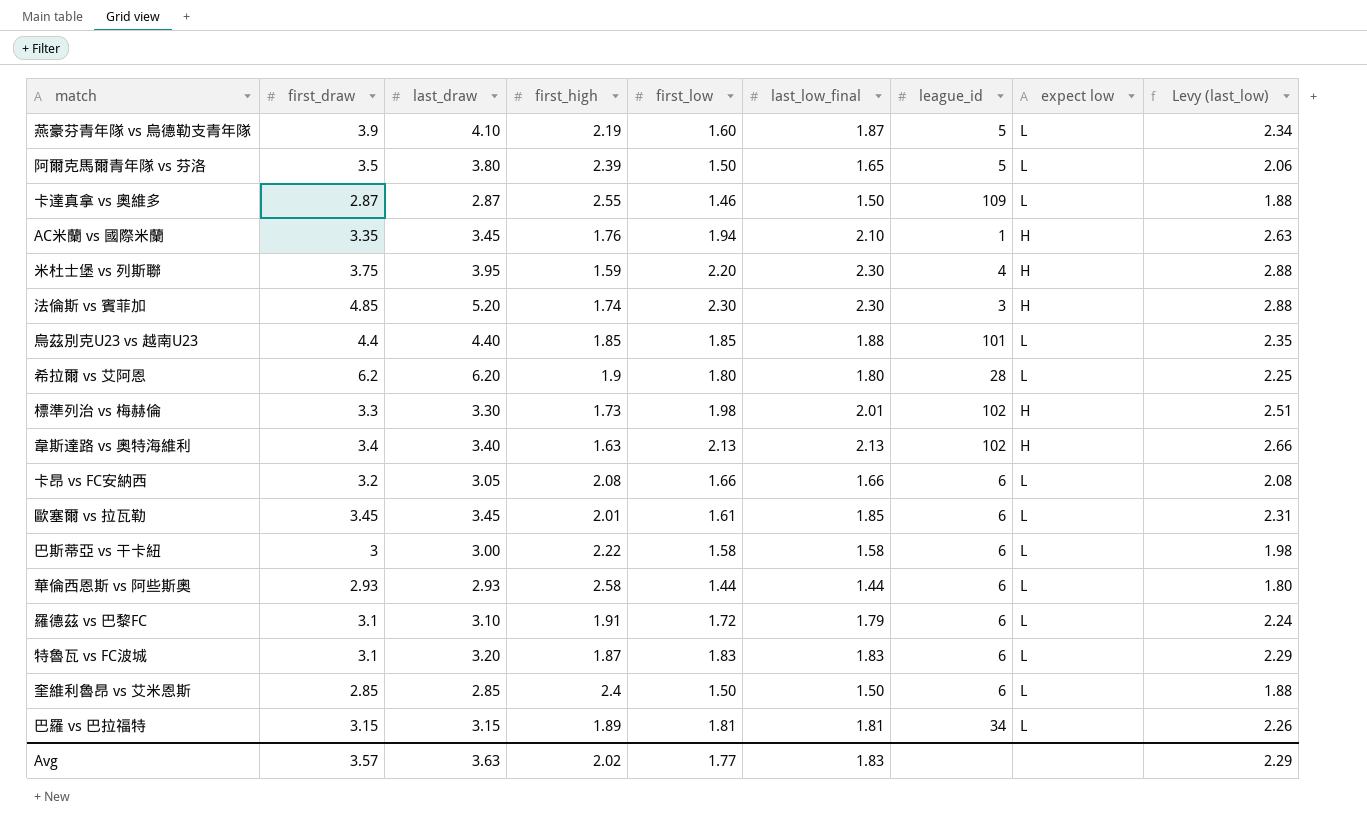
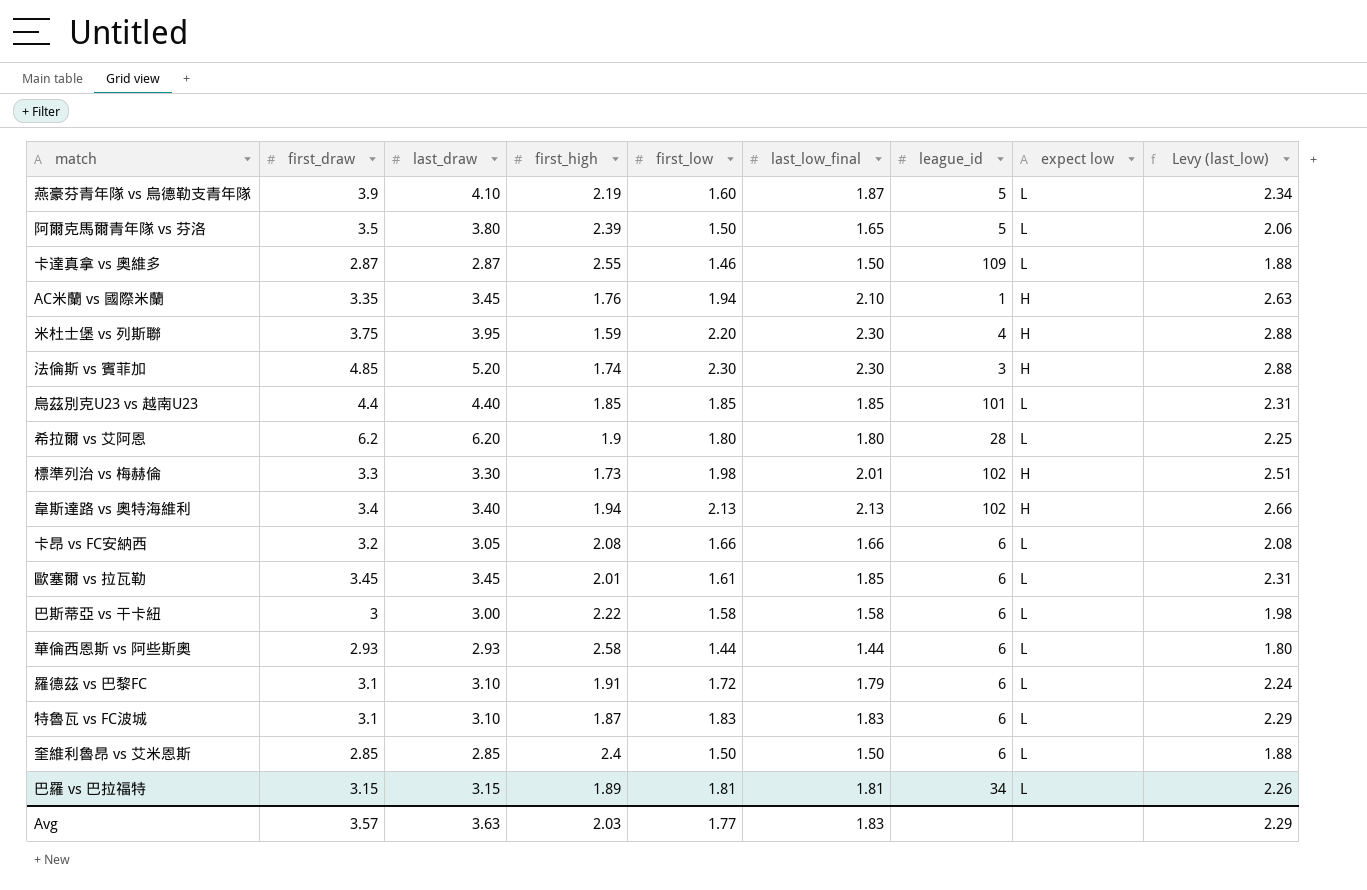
烏茲別克U23 vs 越南U23 | last_low_final: 1.88 -> 1.85
烏茲別克U23 vs 越南U23 | Levy (last_low): 2.35 -> 2.31
韋斯達路 vs 奧特海維利 | first_high: 1.63 -> 1.94
特魯瓦 vs FC波城 | last_draw: 3.20 -> 3.10
Avg | first_high: 2.02 -> 2.03

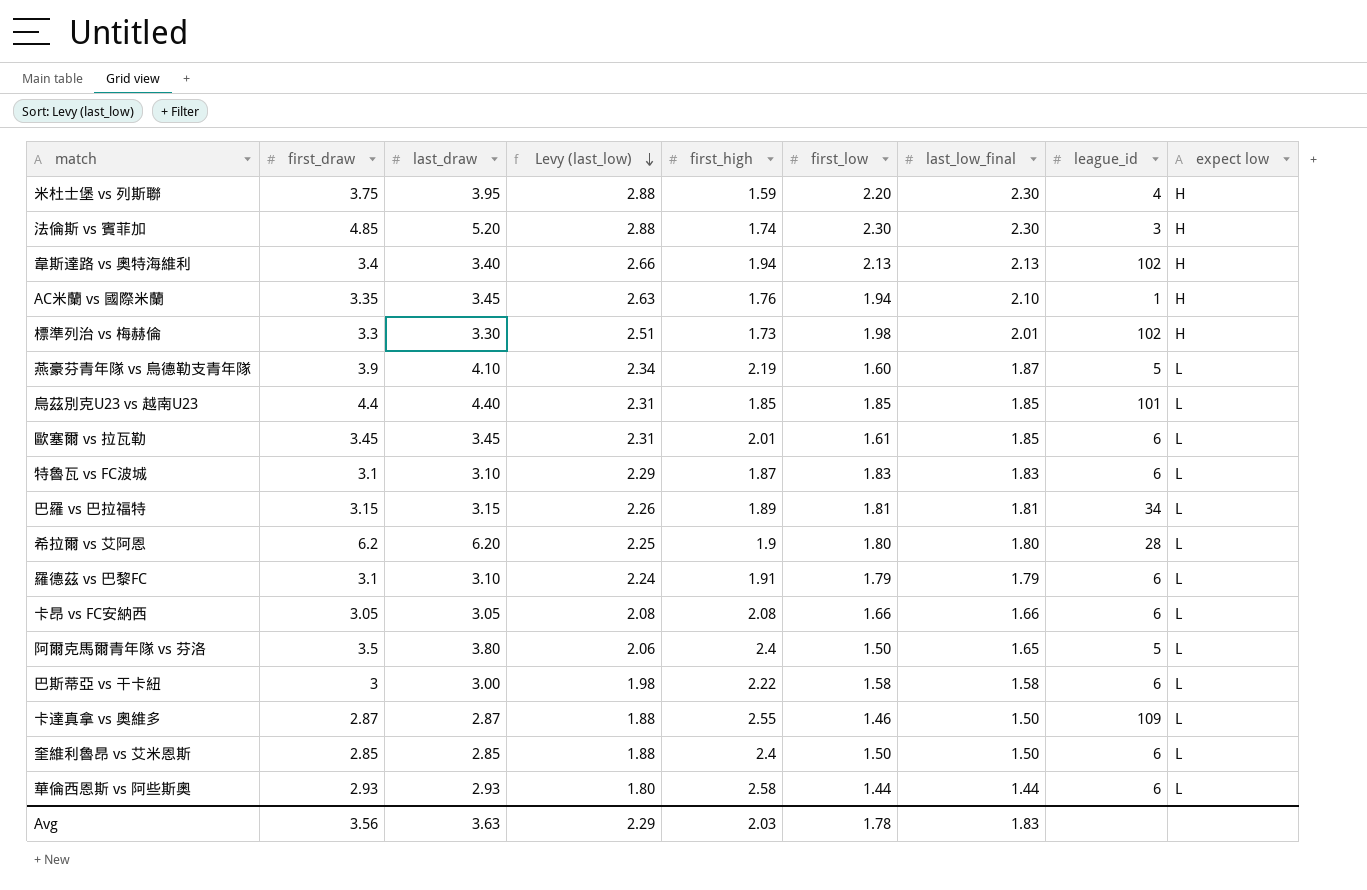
row order: none -> Levy (last_low) descending
column Levy (last_low) | position: 9 -> 4
羅德茲 vs 巴黎FC | first_low: 1.72 -> 1.79
卡昂 vs FC安納西 | first_draw: 3.2 -> 3.05
阿爾克馬爾青年隊 vs 芬洛 | first_high: 2.39 -> 2.4
Avg | first_draw: 3.57 -> 3.56
Avg | first_low: 1.77 -> 1.78

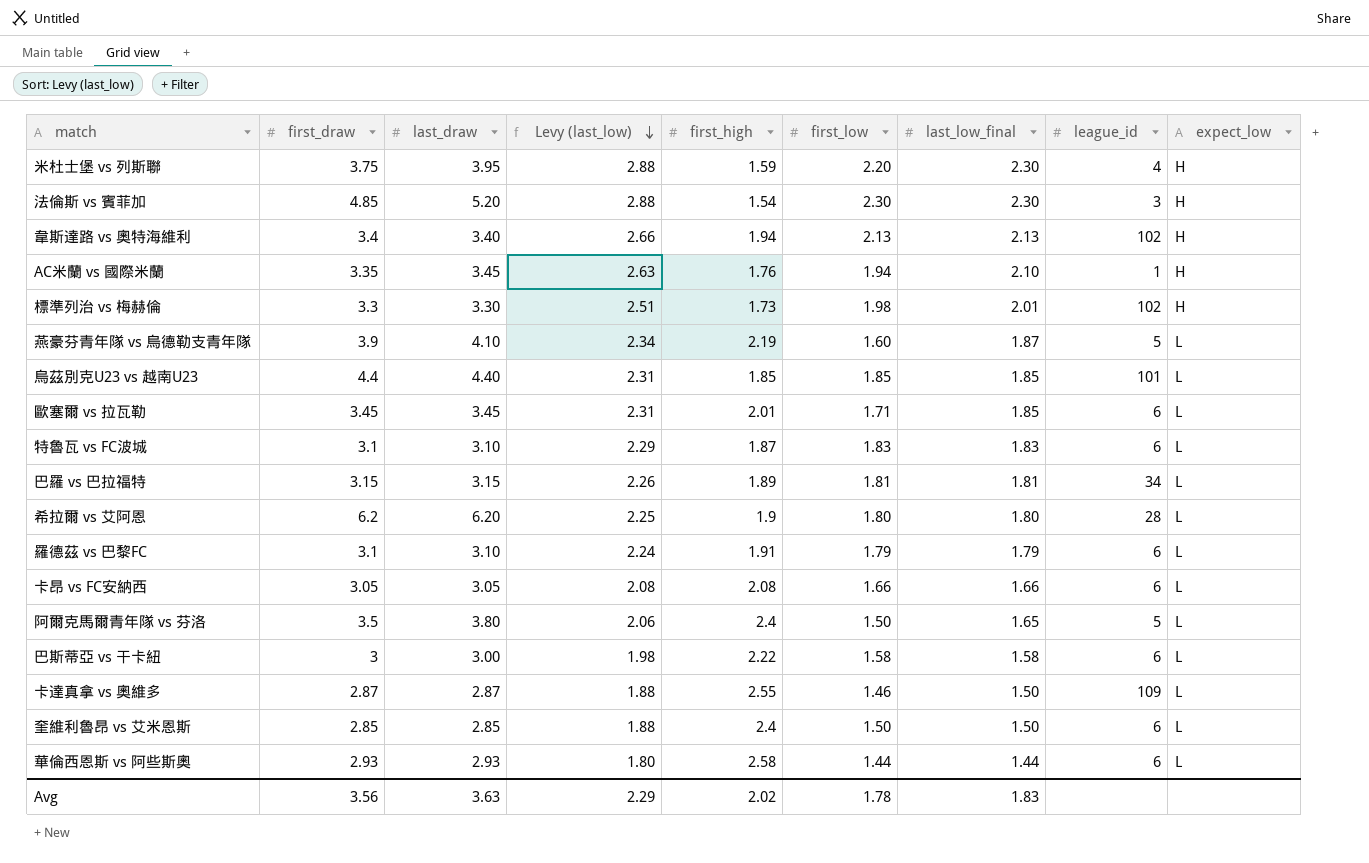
column name: expect low -> expect_low
法倫斯 vs 賓菲加 | first_high: 1.74 -> 1.54
歐塞爾 vs 拉瓦勒 | first_low: 1.61 -> 1.71
Avg | first_high: 2.03 -> 2.02

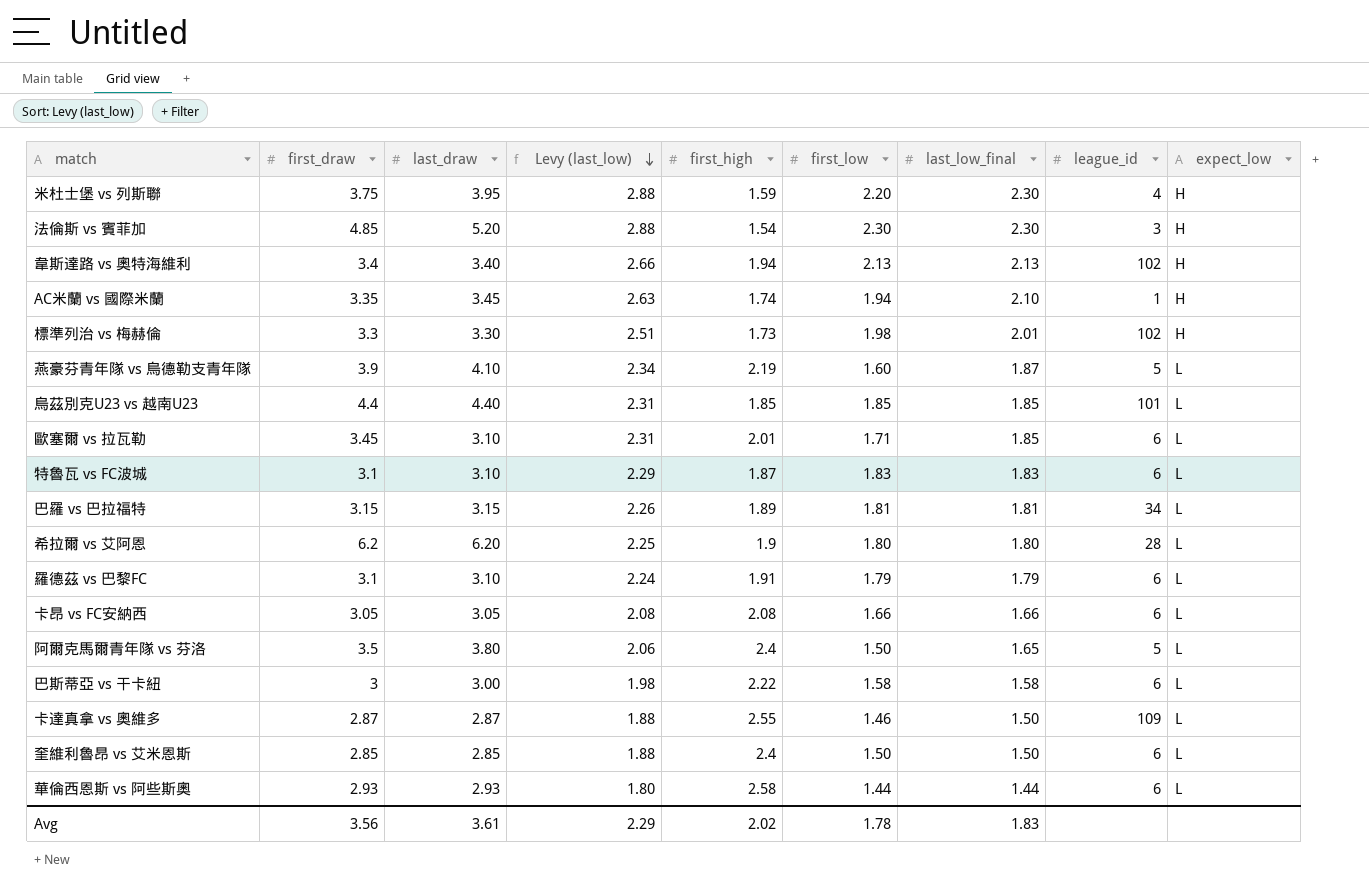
AC米蘭 vs 國際米蘭 | first_high: 1.76 -> 1.74
歐塞爾 vs 拉瓦勒 | last_draw: 3.45 -> 3.10
Avg | last_draw: 3.63 -> 3.61

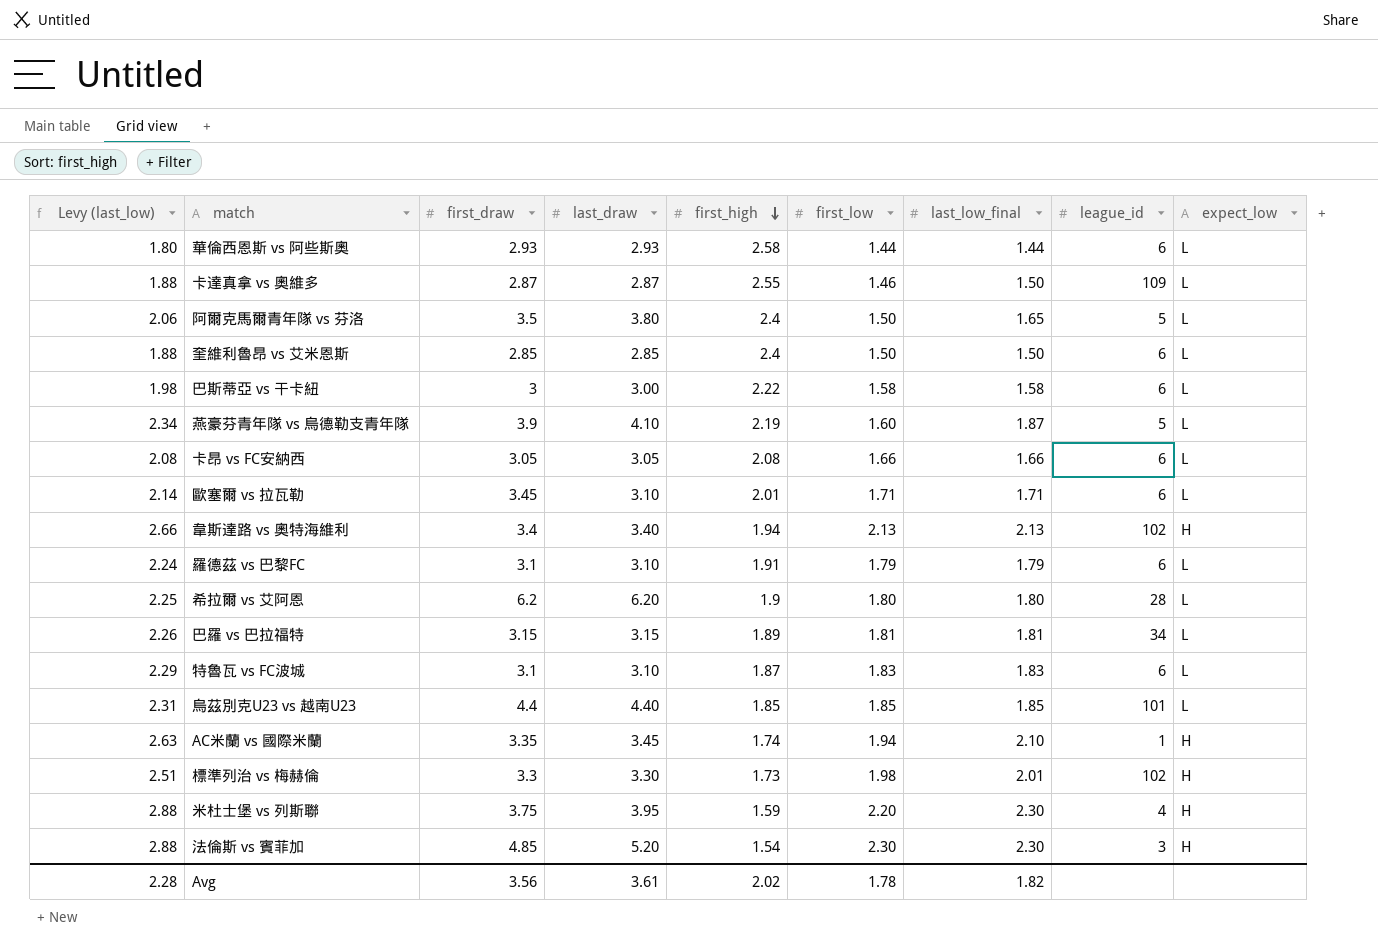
row order: Levy (last_low) descending -> first_high descending
column Levy (last_low) | position: 4 -> 1
歐塞爾 vs 拉瓦勒 | Levy (last_low): 2.31 -> 2.14
歐塞爾 vs 拉瓦勒 | last_low_final: 1.85 -> 1.71
Avg | Levy (last_low): 2.29 -> 2.28
Avg | last_low_final: 1.83 -> 1.82

